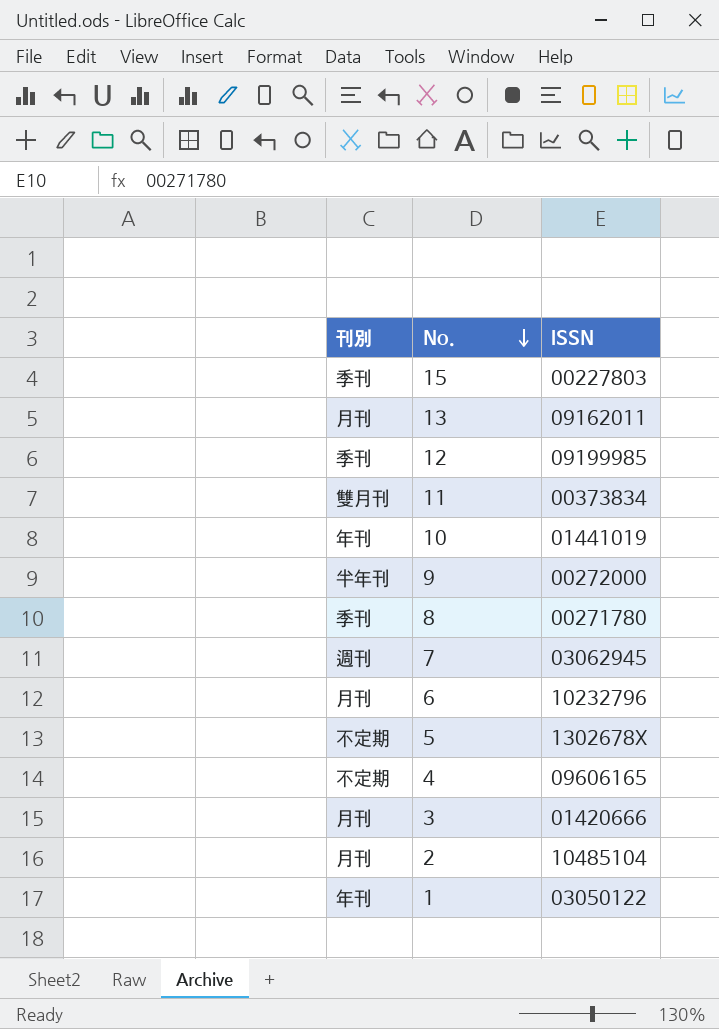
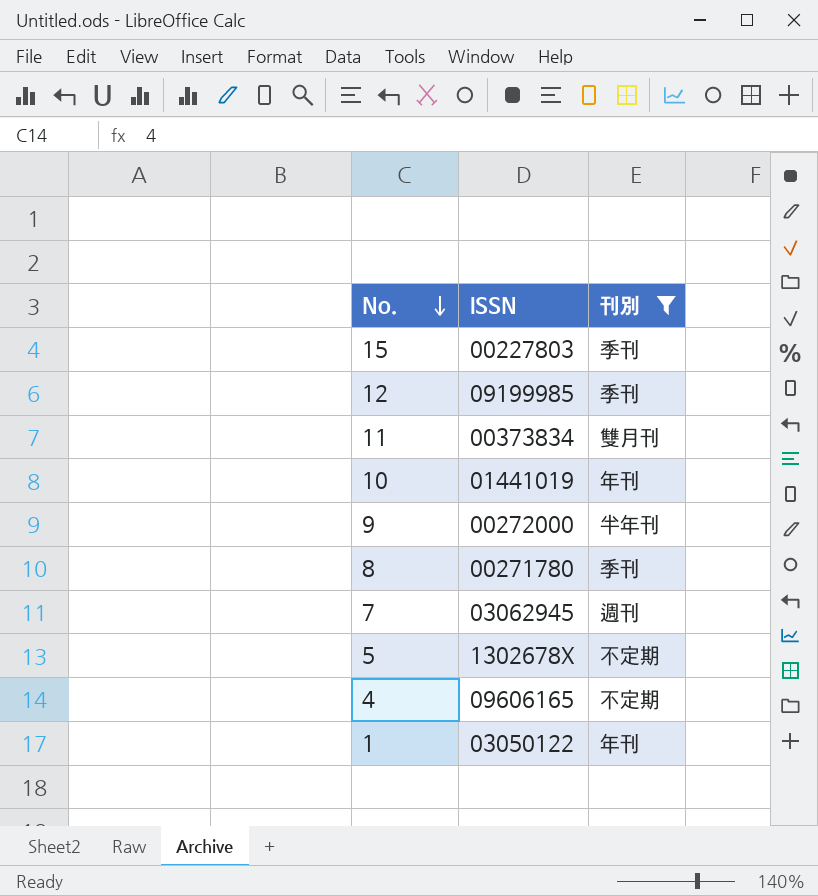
filter: none -> 刊別 != 月刊
column 刊別 | position: 1 -> 3

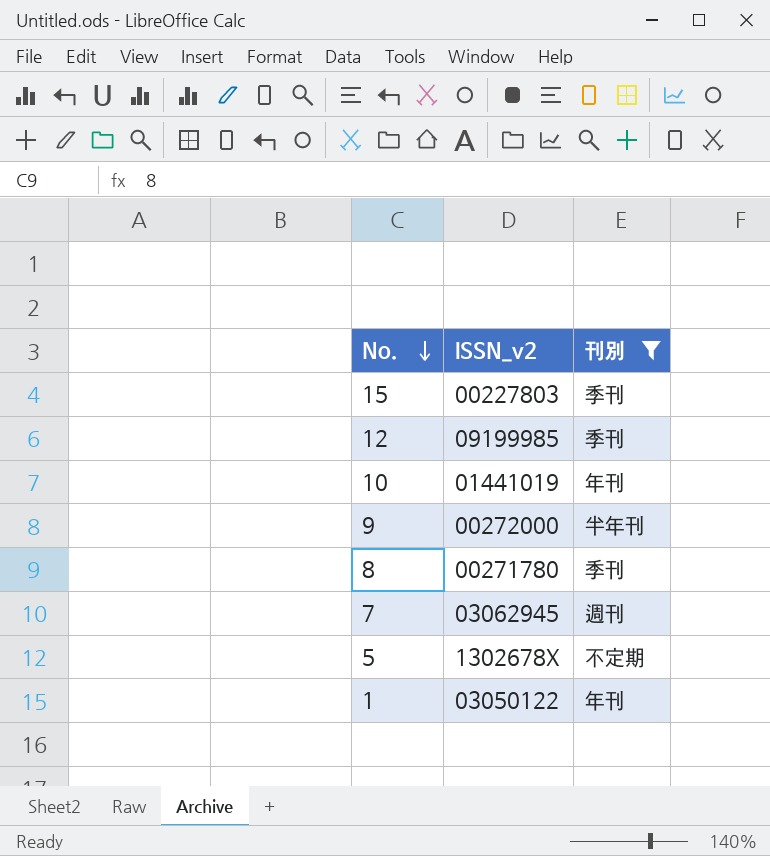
column name: ISSN -> ISSN_v2
row 11: 00373834 | 雙月刊 -> none
row 4: 09606165 | 不定期 -> none

